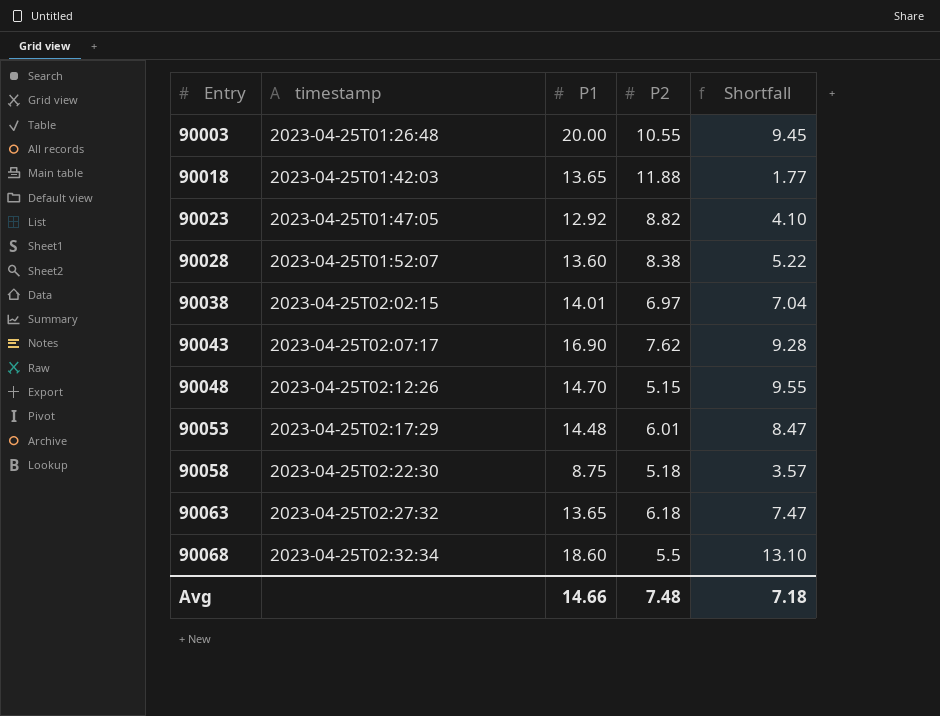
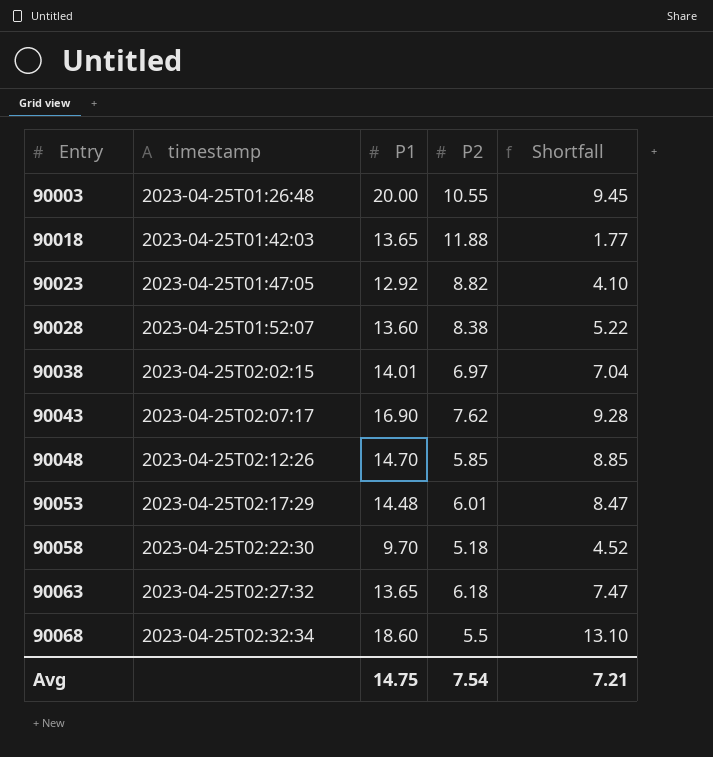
90048 | P2: 5.15 -> 5.85
90048 | Shortfall: 9.55 -> 8.85
90058 | P1: 8.75 -> 9.70
90058 | Shortfall: 3.57 -> 4.52
Avg | P1: 14.66 -> 14.75
Avg | P2: 7.48 -> 7.54
Avg | Shortfall: 7.18 -> 7.21

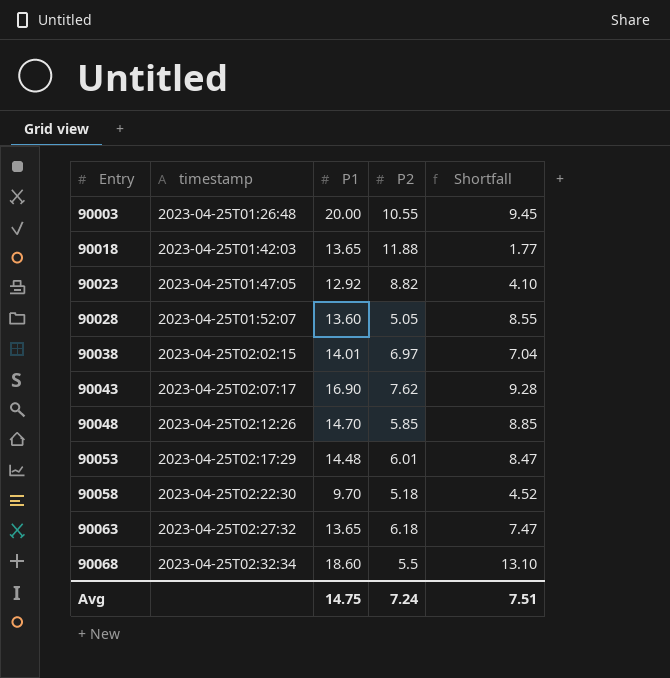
90028 | P2: 8.38 -> 5.05
90028 | Shortfall: 5.22 -> 8.55
Avg | P2: 7.54 -> 7.24
Avg | Shortfall: 7.21 -> 7.51

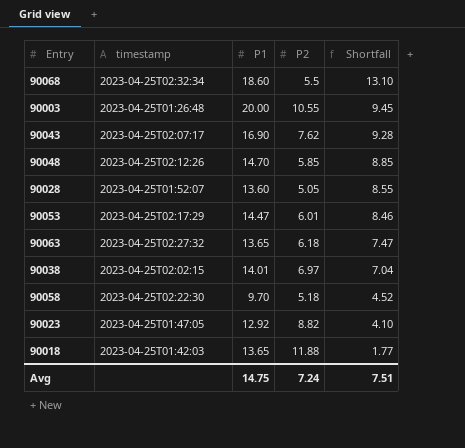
row order: Entry ascending -> Shortfall descending
90053 | P1: 14.48 -> 14.47
90053 | Shortfall: 8.47 -> 8.46

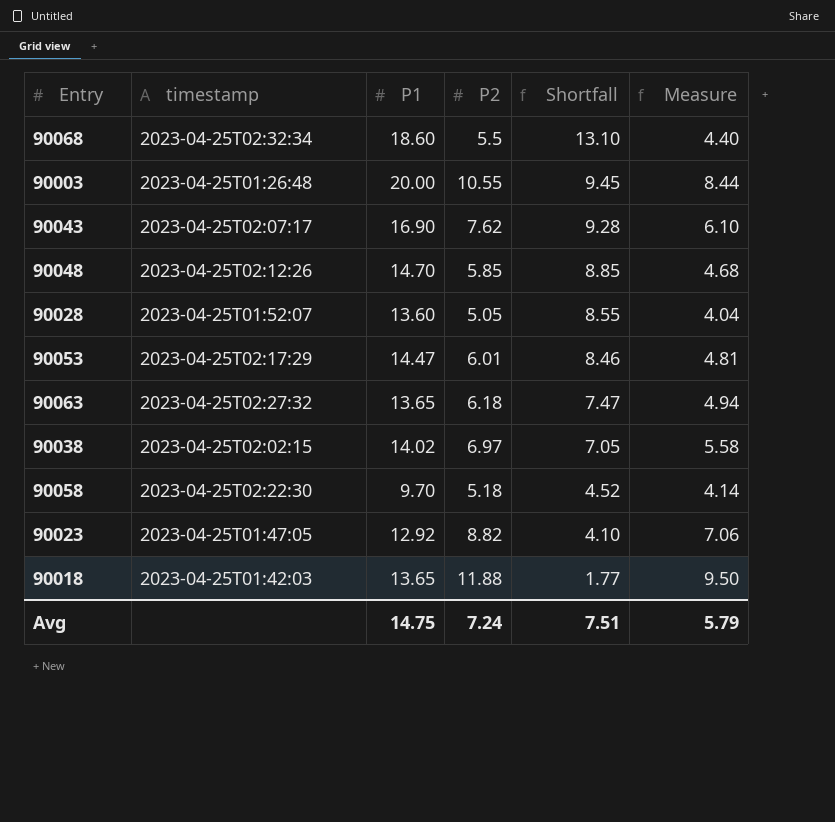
column Measure | formula: none -> [P2] * 0.8
90038 | P1: 14.01 -> 14.02
90038 | Shortfall: 7.04 -> 7.05

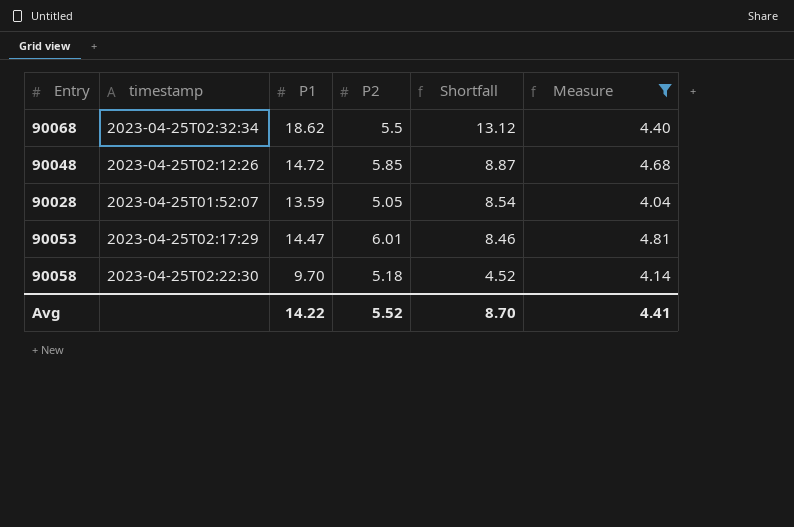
filter: none -> Measure <= 4.81
90068 | P1: 18.60 -> 18.62
90068 | Shortfall: 13.10 -> 13.12
90048 | P1: 14.70 -> 14.72
90048 | Shortfall: 8.85 -> 8.87
90028 | P1: 13.60 -> 13.59
90028 | Shortfall: 8.55 -> 8.54
Avg | P1: 14.75 -> 14.22
Avg | P2: 7.24 -> 5.52
Avg | Shortfall: 7.51 -> 8.70
Avg | Measure: 5.79 -> 4.41

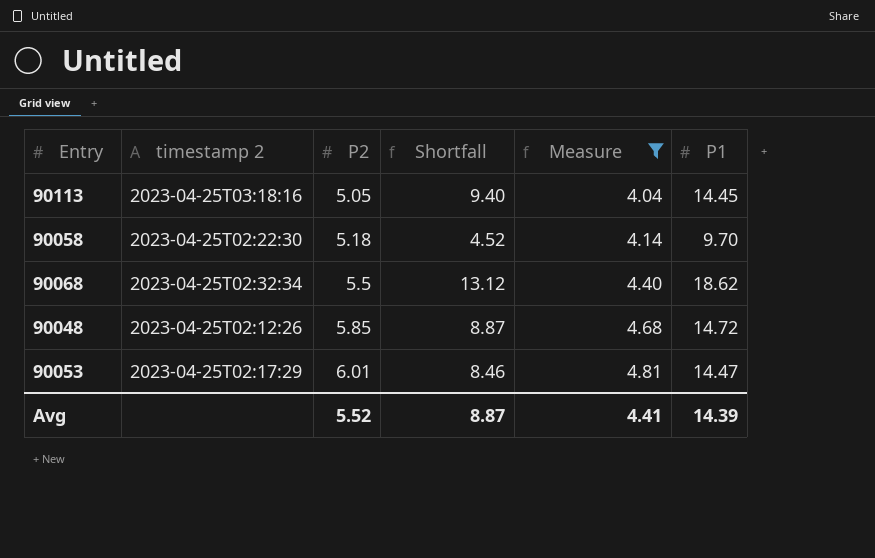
row order: Shortfall descending -> P2 ascending
column name: timestamp -> timestamp 2
column P1 | position: 3 -> 6
row 90028: 2023-04-25T01:52:07 | 13.59 | 5.05 | 8.54 | 4.04 -> none
row 90113: none -> 2023-04-25T03:18:16 | 5.05 | 9.40 | 4.04 | 14.45
Avg | Shortfall: 8.70 -> 8.87
Avg | P1: 14.22 -> 14.39

